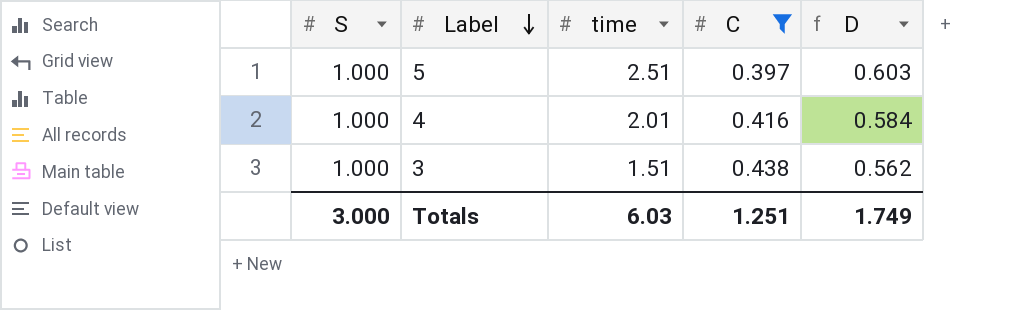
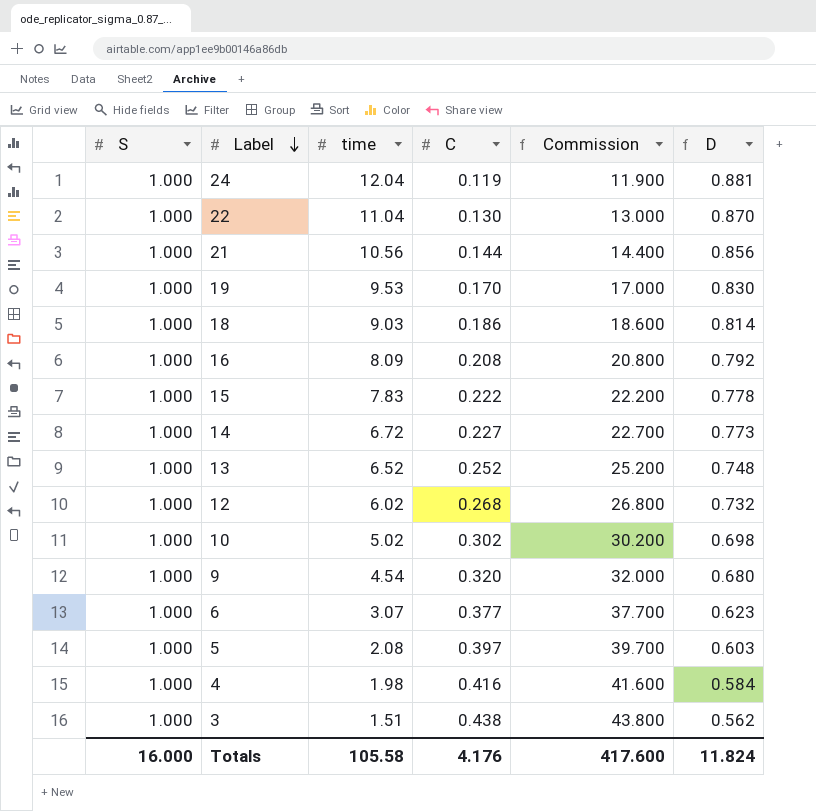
filter: C >= 0.397 -> none
column Commission | formula: none -> [C] * 100
5 | time: 2.51 -> 2.08
4 | time: 2.01 -> 1.98
Totals | S: 3.000 -> 16.000
Totals | time: 6.03 -> 105.58
Totals | C: 1.251 -> 4.176
Totals | D: 1.749 -> 11.824

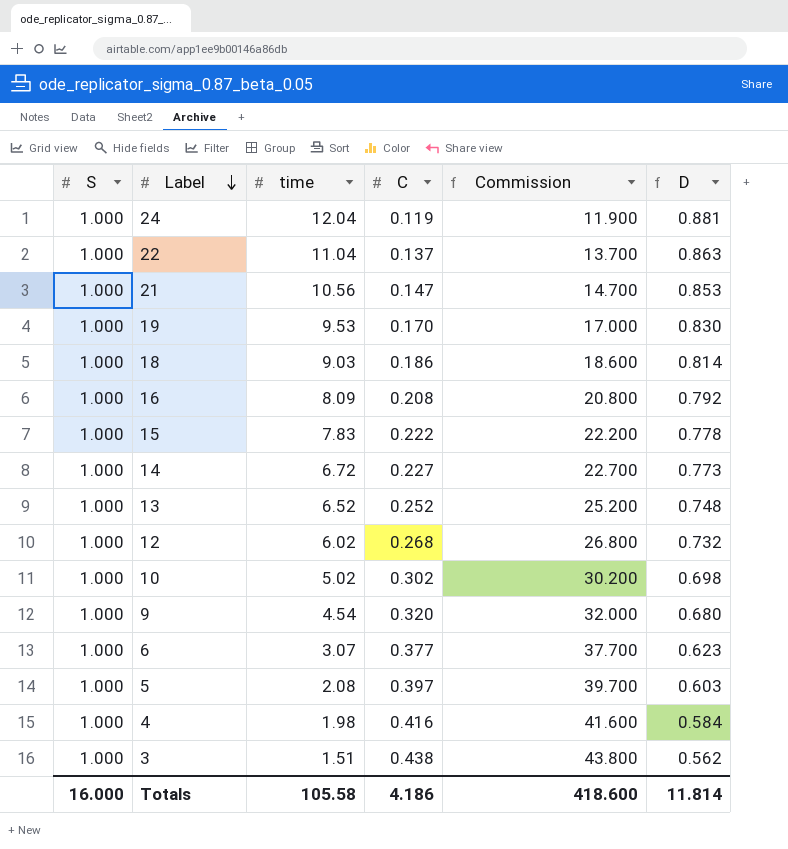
22 | C: 0.130 -> 0.137
22 | Commission: 13.000 -> 13.700
22 | D: 0.870 -> 0.863
21 | C: 0.144 -> 0.147
21 | Commission: 14.400 -> 14.700
21 | D: 0.856 -> 0.853
Totals | C: 4.176 -> 4.186
Totals | Commission: 417.600 -> 418.600
Totals | D: 11.824 -> 11.814

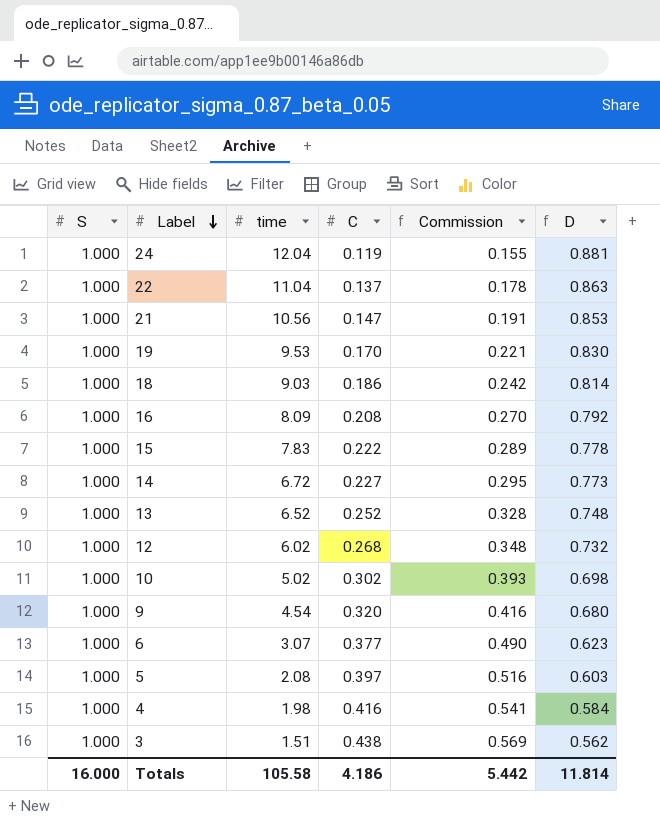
column Commission | formula: [C] * 100 -> [C] * 1.3
Totals | Commission: 418.600 -> 5.442

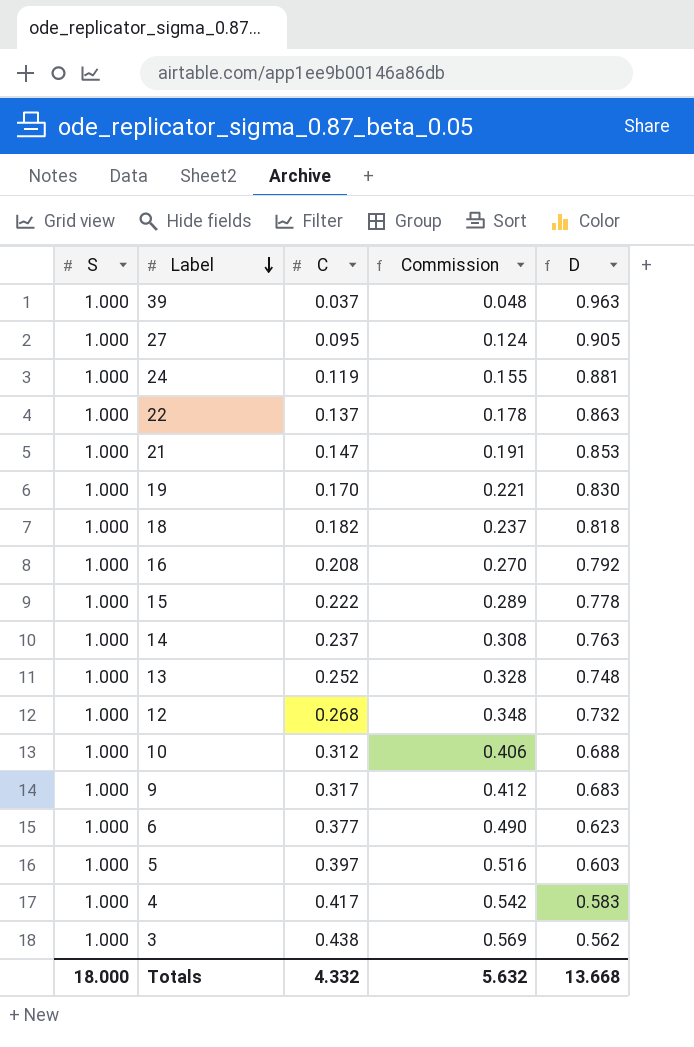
column time | position: 3 -> none
row 39: none -> 1.000 | 0.037 | 0.048 | 0.963
row 27: none -> 1.000 | 0.095 | 0.124 | 0.905
18 | C: 0.186 -> 0.182
18 | Commission: 0.242 -> 0.237
18 | D: 0.814 -> 0.818
14 | C: 0.227 -> 0.237
14 | Commission: 0.295 -> 0.308
14 | D: 0.773 -> 0.763
10 | C: 0.302 -> 0.312
10 | Commission: 0.393 -> 0.406
10 | D: 0.698 -> 0.688
9 | C: 0.320 -> 0.317
9 | Commission: 0.416 -> 0.412
9 | D: 0.680 -> 0.683
4 | C: 0.416 -> 0.417
4 | Commission: 0.541 -> 0.542
4 | D: 0.584 -> 0.583
Totals | S: 16.000 -> 18.000
Totals | C: 4.186 -> 4.332
Totals | Commission: 5.442 -> 5.632
Totals | D: 11.814 -> 13.668

